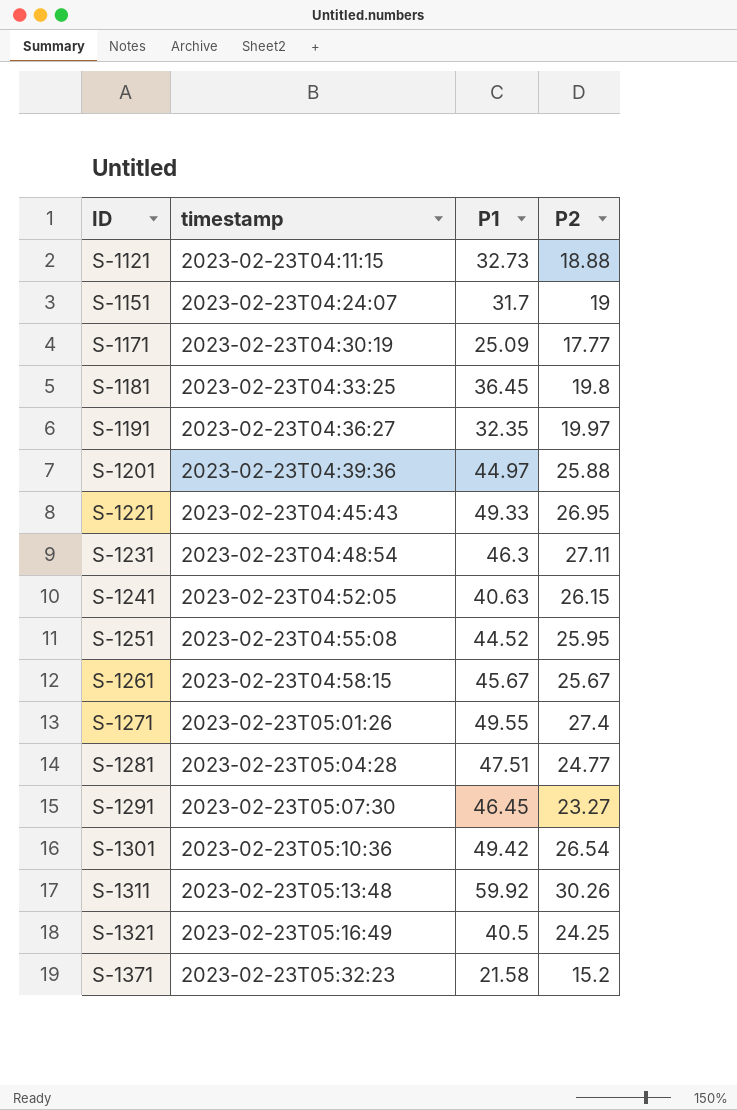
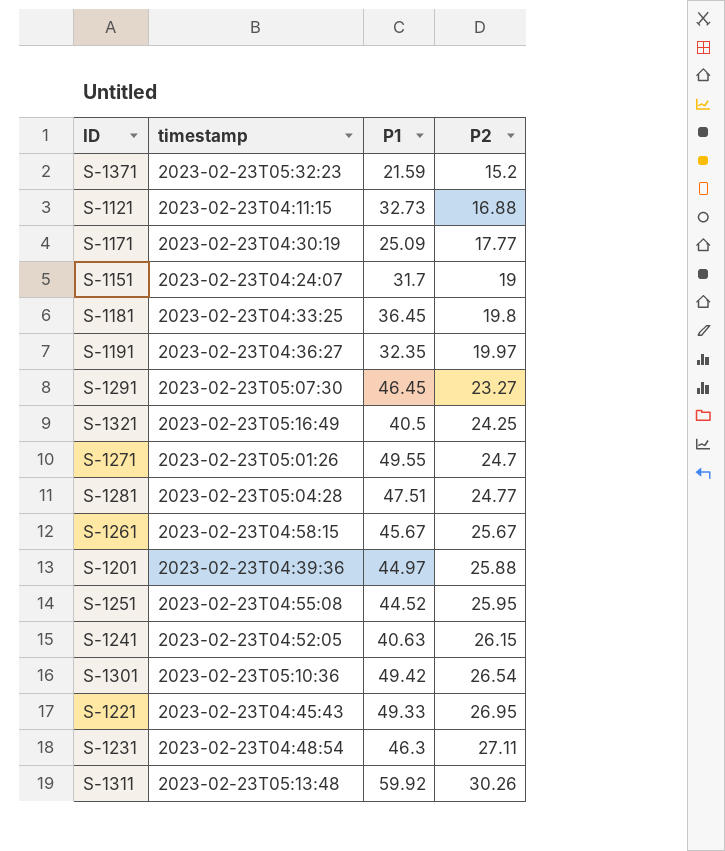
row order: ID ascending -> P2 ascending
S-1371 | P1: 21.58 -> 21.59
S-1121 | P2: 18.88 -> 16.88
S-1271 | P2: 27.4 -> 24.7

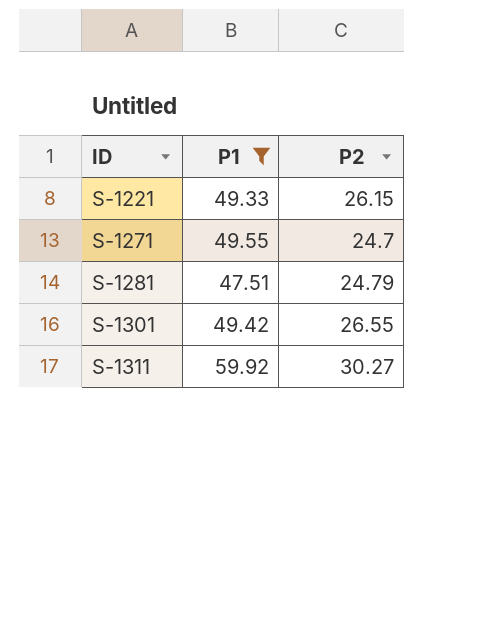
filter: none -> P1 >= 47.51
row order: P2 ascending -> ID ascending
column timestamp | position: 2 -> none
S-1221 | P2: 26.95 -> 26.15
S-1281 | P2: 24.77 -> 24.79
S-1301 | P2: 26.54 -> 26.55
S-1311 | P2: 30.26 -> 30.27

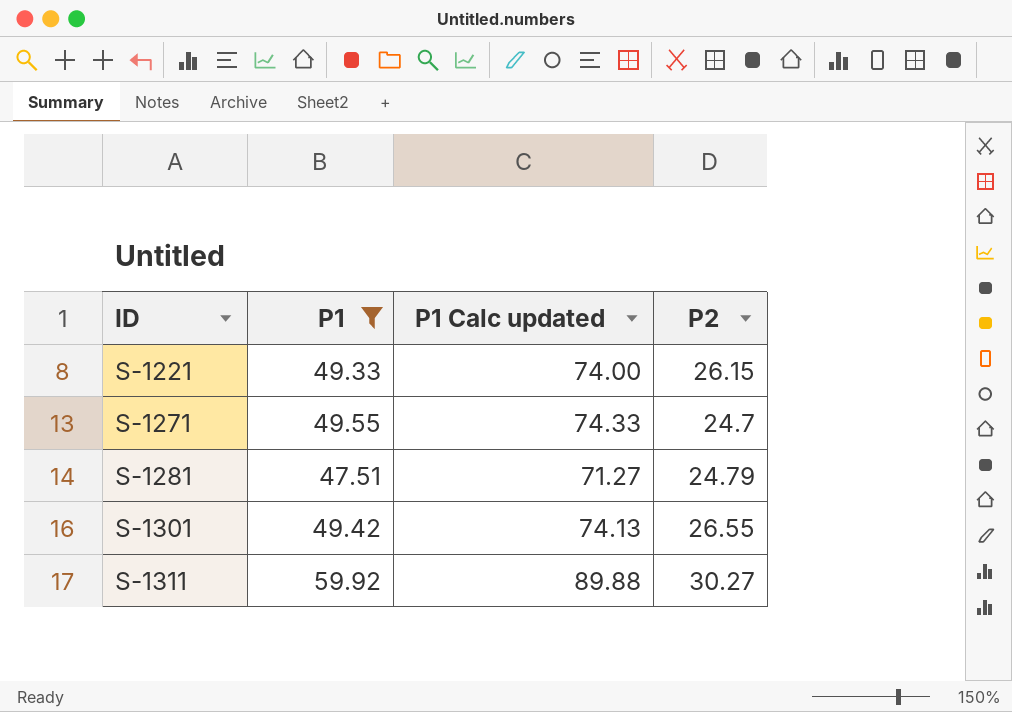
column P1 Calc updated | formula: none -> [P1] * 1.5

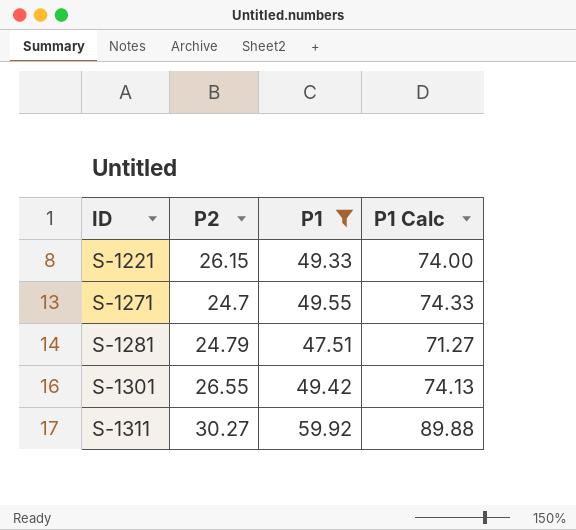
column P2 | position: 4 -> 2
column name: P1 Calc updated -> P1 Calc

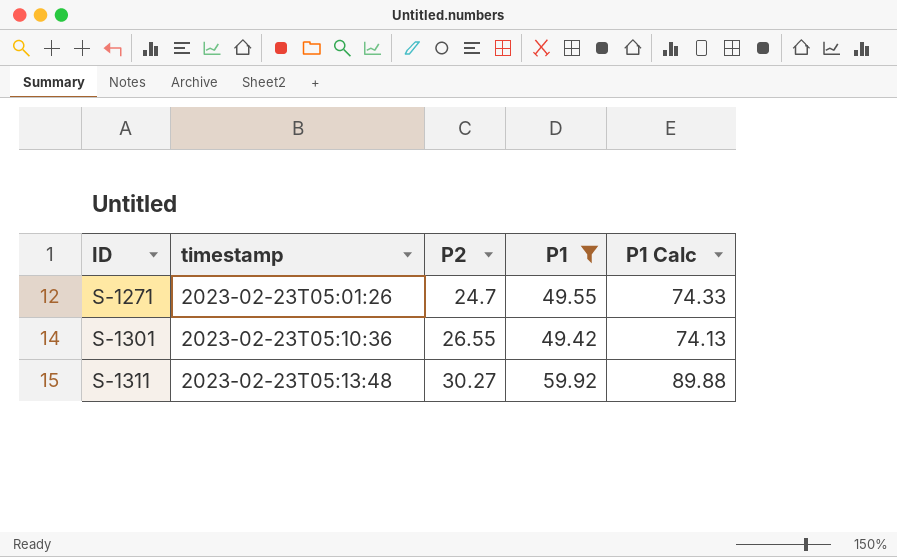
column timestamp | position: none -> 2
row S-1221: 26.15 | 49.33 | 74.00 -> none
row S-1281: 24.79 | 47.51 | 71.27 -> none

